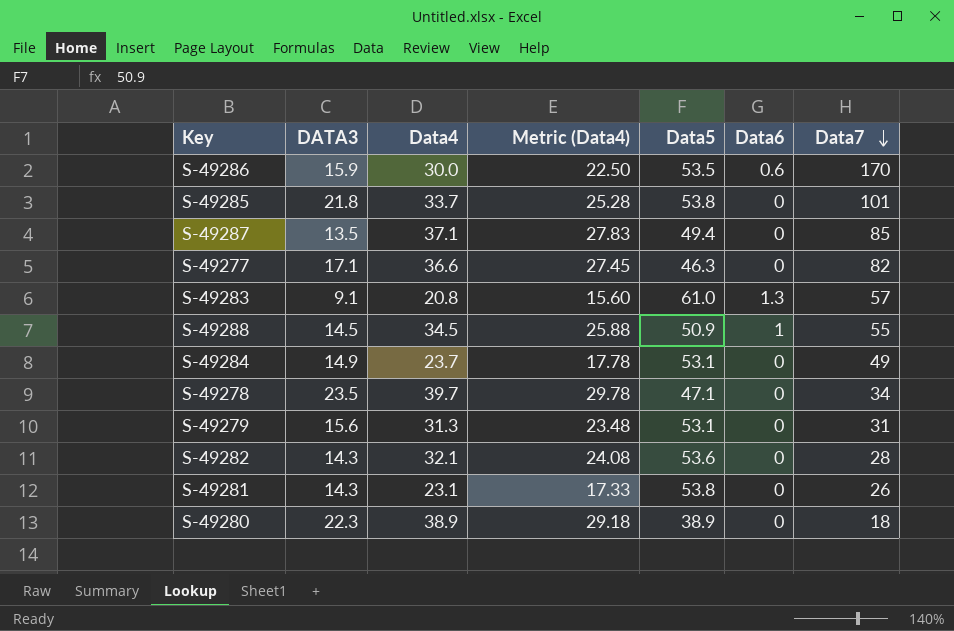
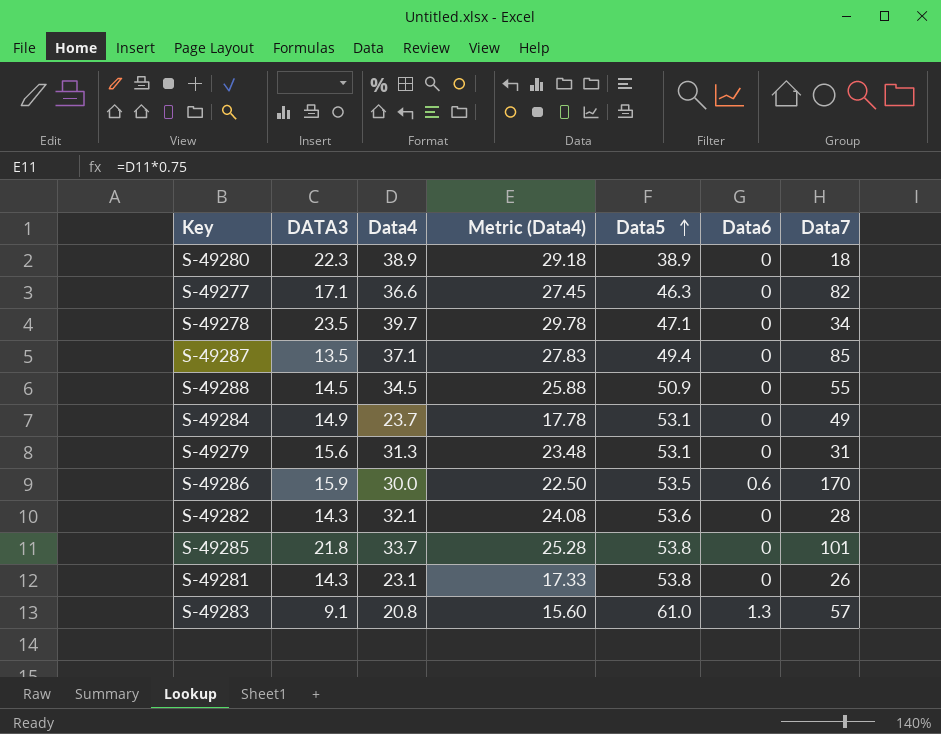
row order: Data7 descending -> Data5 ascending
S-49288 | Data6: 1 -> 0

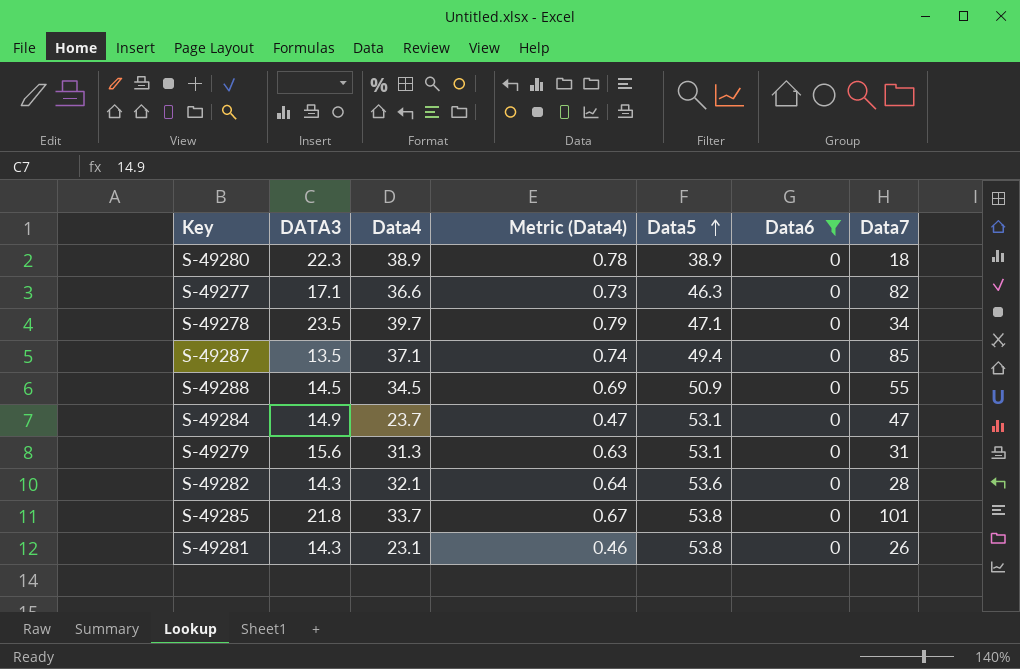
filter: none -> Data6 = 0
column Metric (Data4) | formula: [Data4] * 0.75 -> [Data4] * 0.02
S-49284 | Data7: 49 -> 47

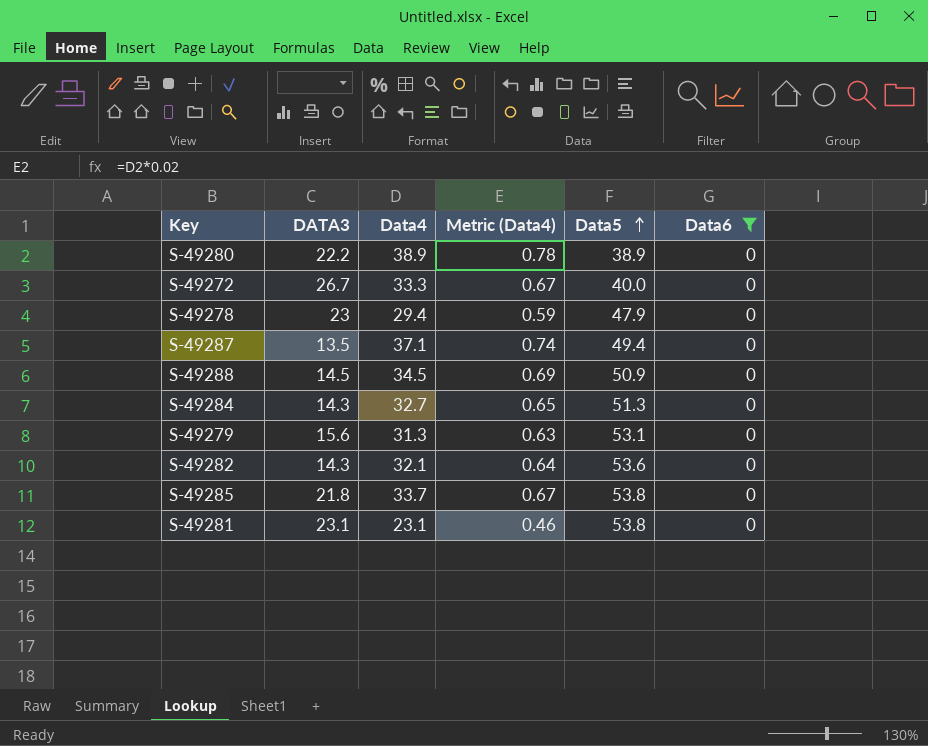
column Data7 | position: 7 -> none
row S-49277: 17.1 | 36.6 | 0.73 | 46.3 | 0 | 82 -> none
S-49280 | DATA3: 22.3 -> 22.2
row S-49272: none -> 26.7 | 33.3 | 0.67 | 40.0 | 0
S-49278 | DATA3: 23.5 -> 23
S-49278 | Data4: 39.7 -> 29.4
S-49278 | Metric (Data4): 0.79 -> 0.59
S-49278 | Data5: 47.1 -> 47.9
S-49284 | DATA3: 14.9 -> 14.3
S-49284 | Data4: 23.7 -> 32.7
S-49284 | Metric (Data4): 0.47 -> 0.65
S-49284 | Data5: 53.1 -> 51.3
S-49281 | DATA3: 14.3 -> 23.1

